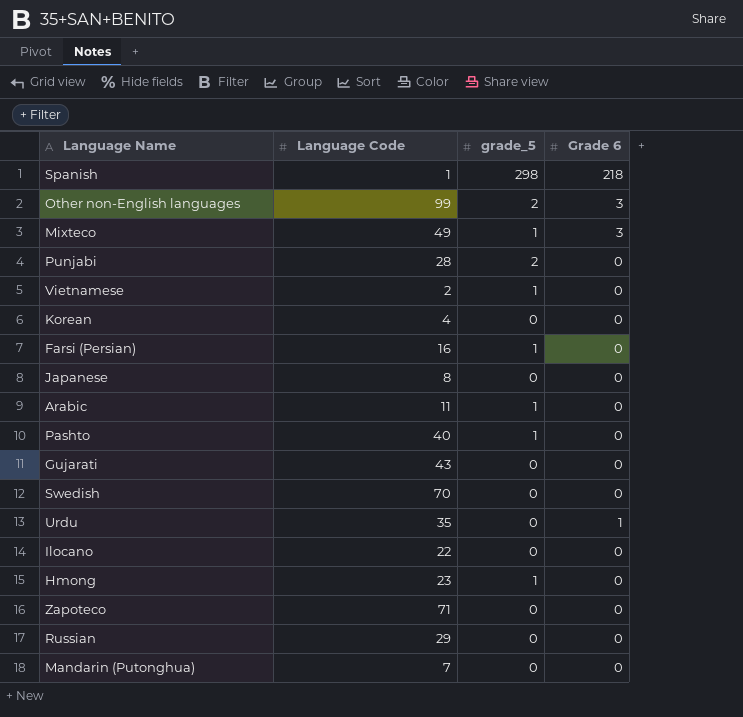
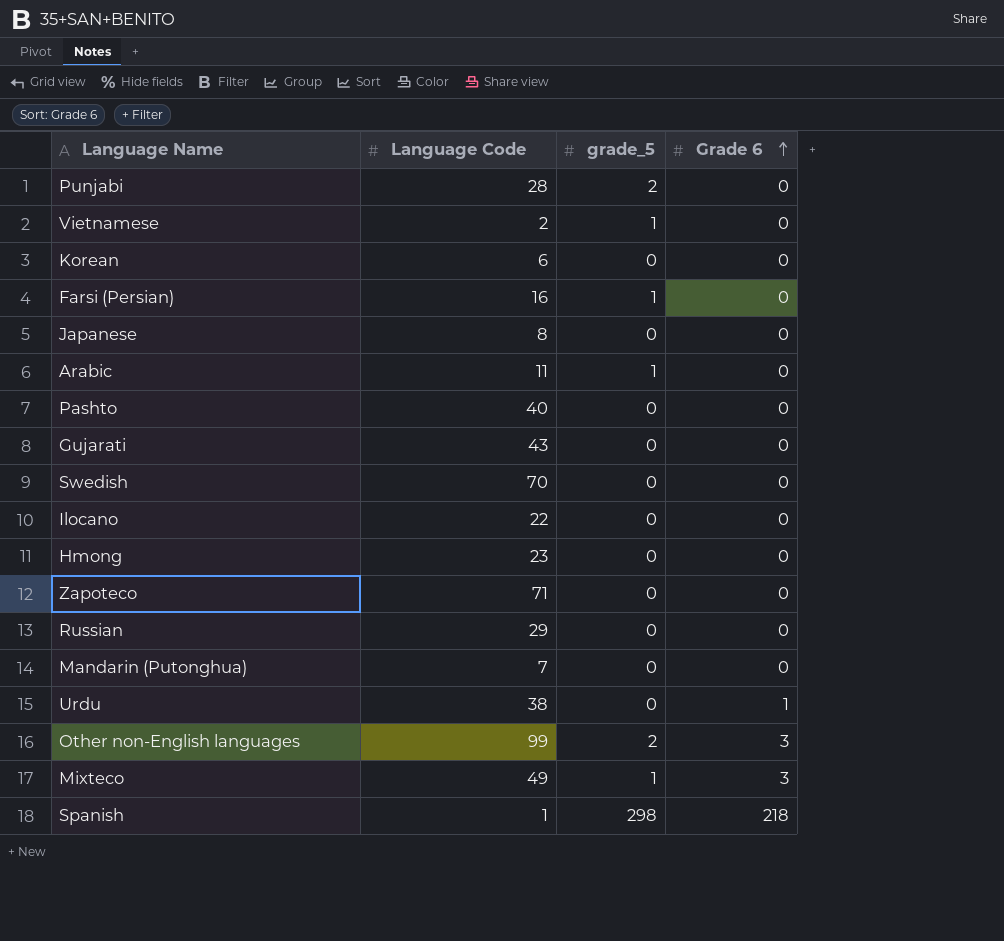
row order: none -> Grade 6 ascending
Korean | Language Code: 4 -> 6
Pashto | grade_5: 1 -> 0
Hmong | grade_5: 1 -> 0
Urdu | Language Code: 35 -> 38

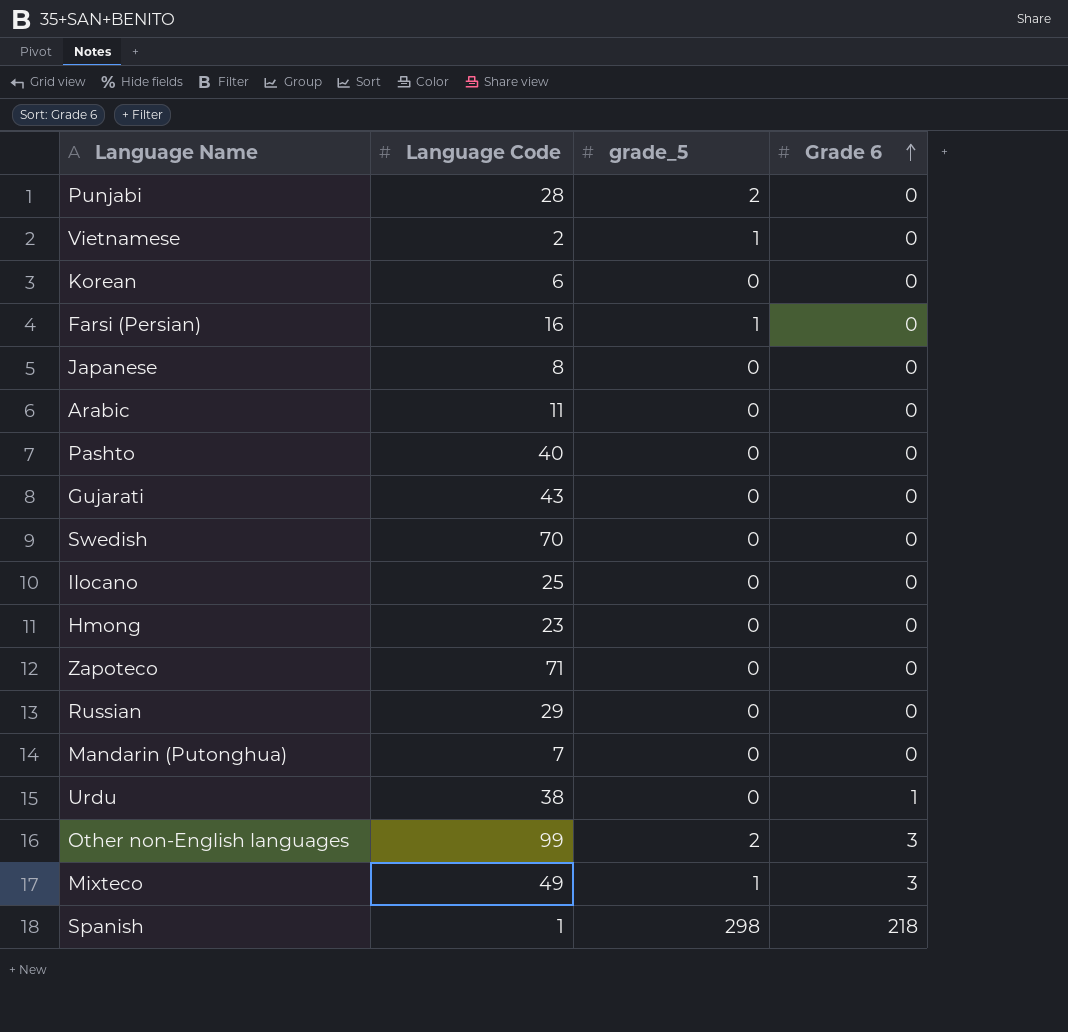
Arabic | grade_5: 1 -> 0
Ilocano | Language Code: 22 -> 25

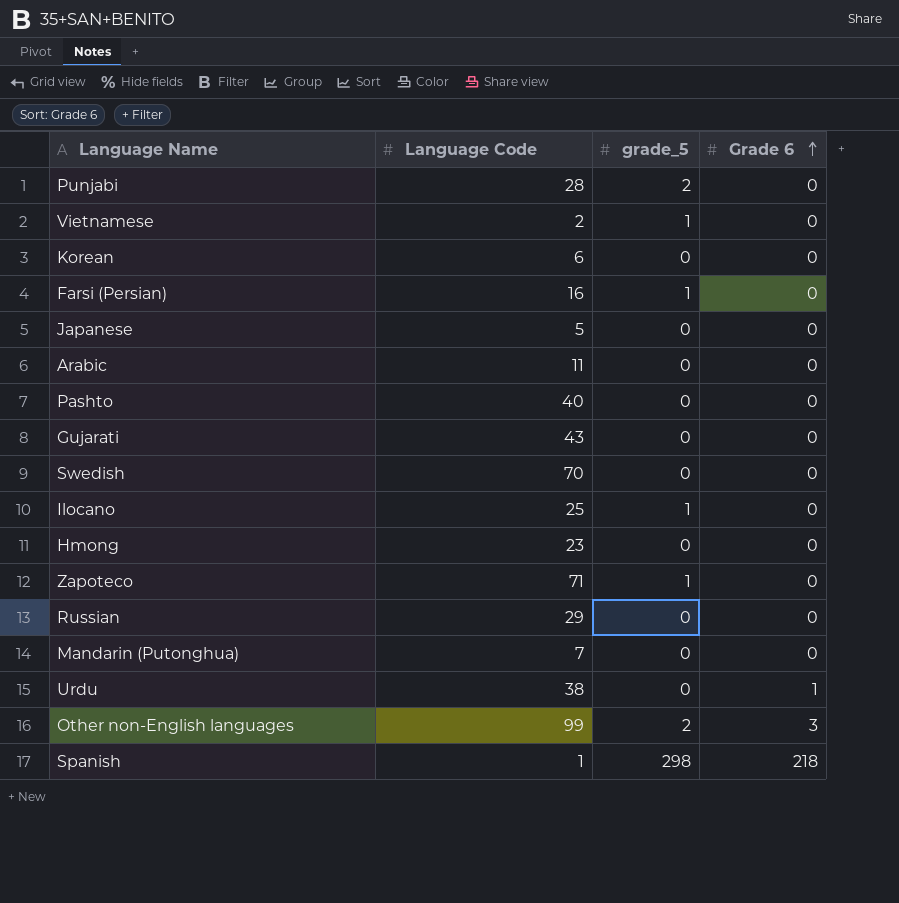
row Mixteco: 49 | 1 | 3 -> none
Japanese | Language Code: 8 -> 5
Ilocano | grade_5: 0 -> 1
Zapoteco | grade_5: 0 -> 1

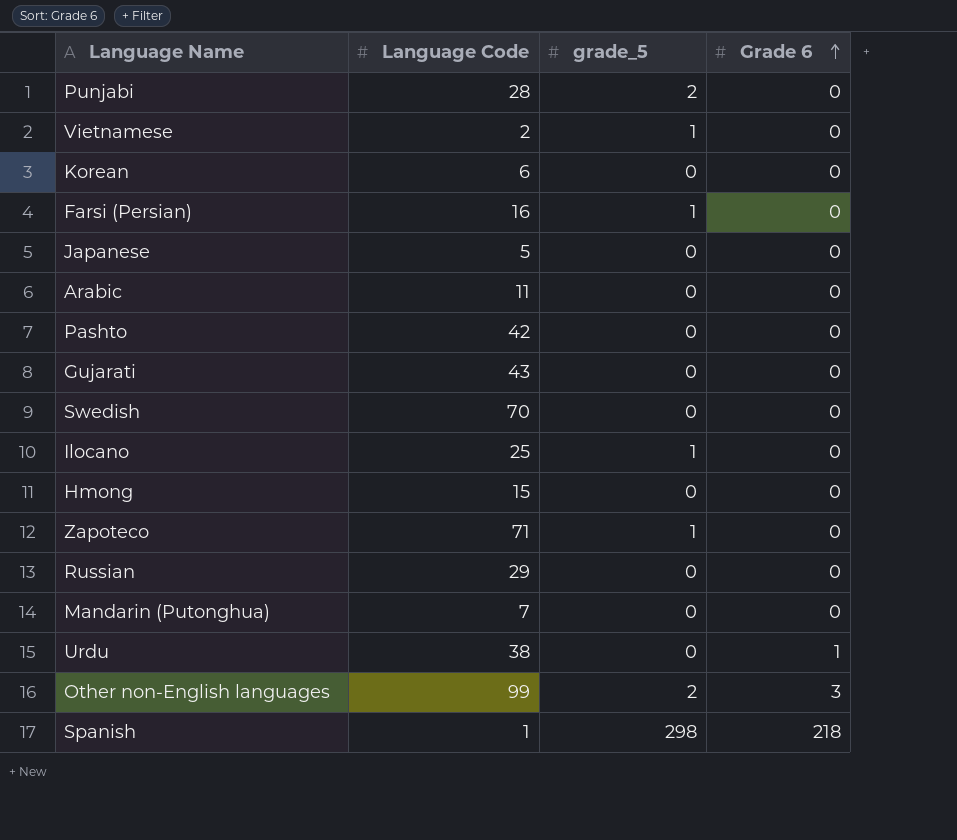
Pashto | Language Code: 40 -> 42
Hmong | Language Code: 23 -> 15

